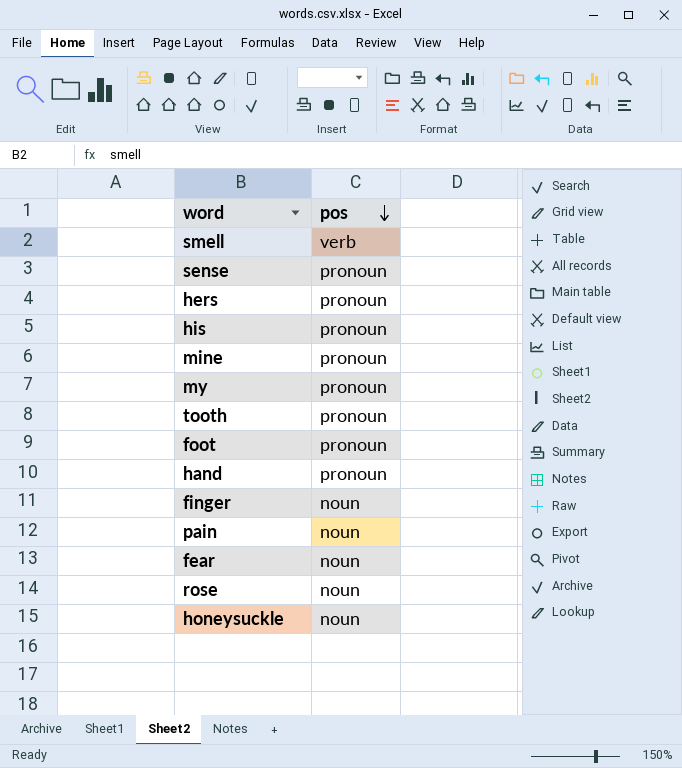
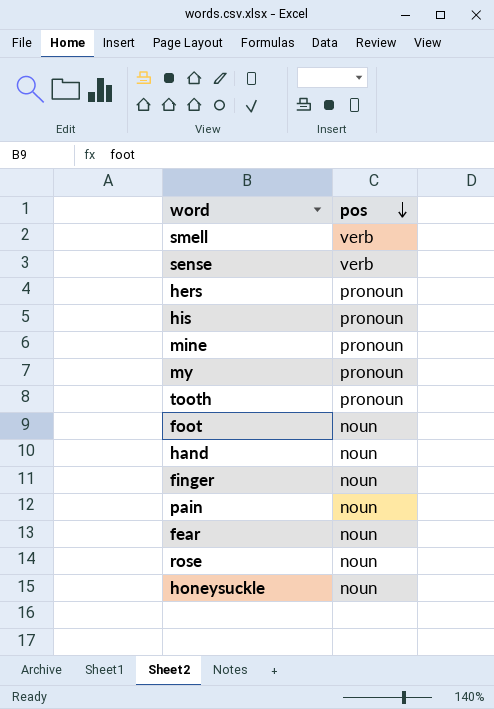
sense | pos: pronoun -> verb
foot | pos: pronoun -> noun
hand | pos: pronoun -> noun

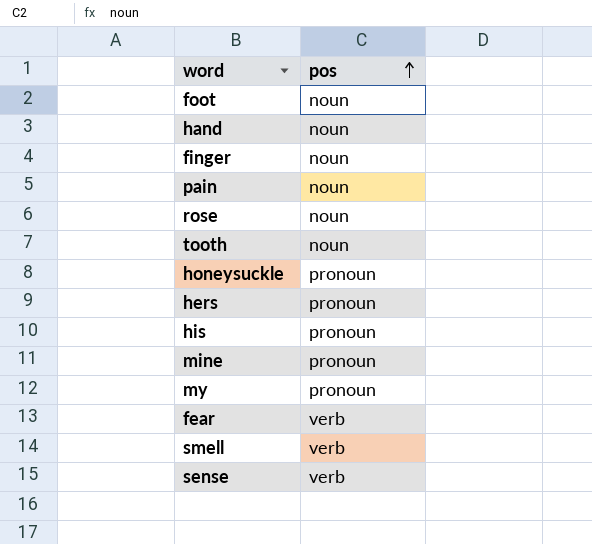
row order: pos descending -> pos ascending
tooth | pos: pronoun -> noun
honeysuckle | pos: noun -> pronoun
fear | pos: noun -> verb

